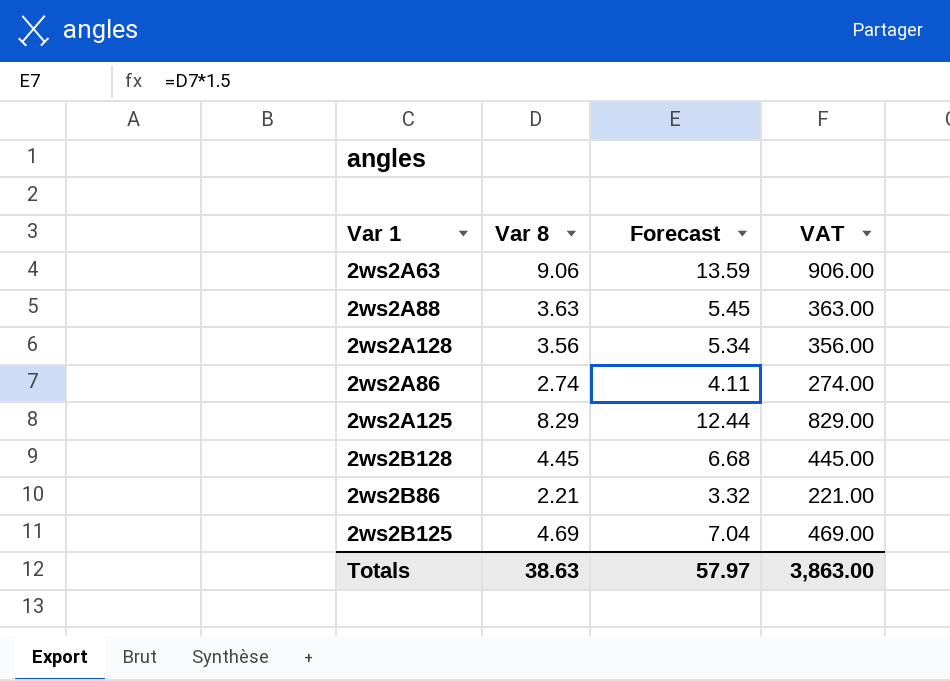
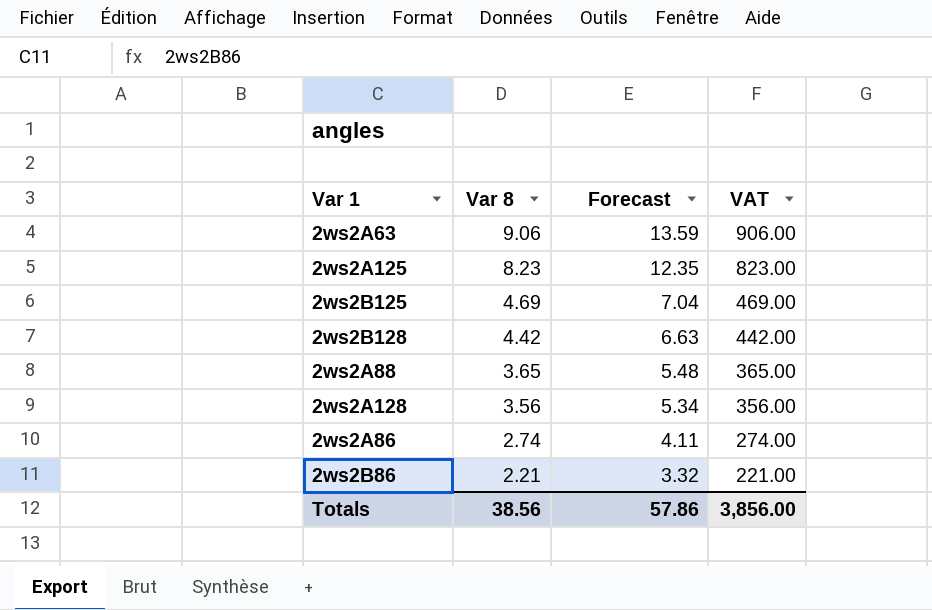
row order: none -> Var 8 descending
2ws2A125 | Var 8: 8.29 -> 8.23
2ws2A125 | Forecast: 12.44 -> 12.35
2ws2A125 | VAT: 829.00 -> 823.00
2ws2B128 | Var 8: 4.45 -> 4.42
2ws2B128 | Forecast: 6.68 -> 6.63
2ws2B128 | VAT: 445.00 -> 442.00
2ws2A88 | Var 8: 3.63 -> 3.65
2ws2A88 | Forecast: 5.45 -> 5.48
2ws2A88 | VAT: 363.00 -> 365.00
Totals | Var 8: 38.63 -> 38.56
Totals | Forecast: 57.97 -> 57.86
Totals | VAT: 3,863.00 -> 3,856.00

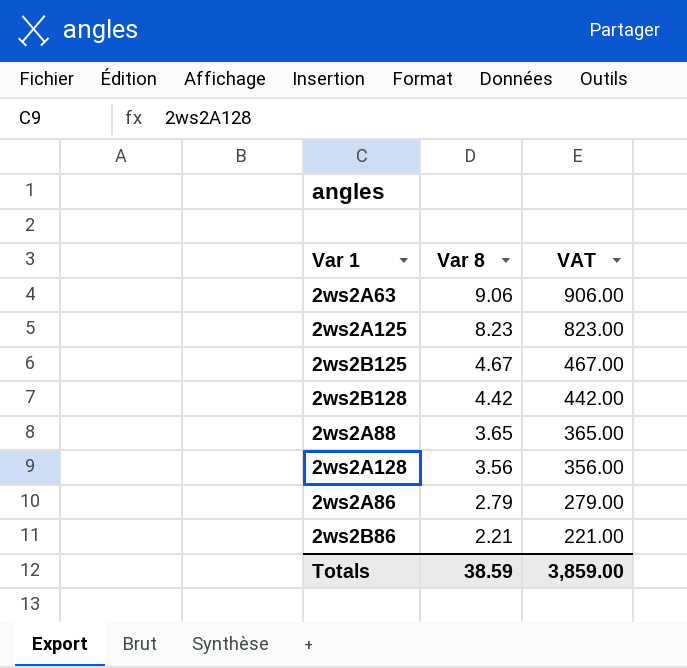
column Forecast | formula: [Var 8] * 1.5 -> none
2ws2B125 | Var 8: 4.69 -> 4.67
2ws2B125 | VAT: 469.00 -> 467.00
2ws2A86 | Var 8: 2.74 -> 2.79
2ws2A86 | VAT: 274.00 -> 279.00
Totals | Var 8: 38.56 -> 38.59
Totals | VAT: 3,856.00 -> 3,859.00

